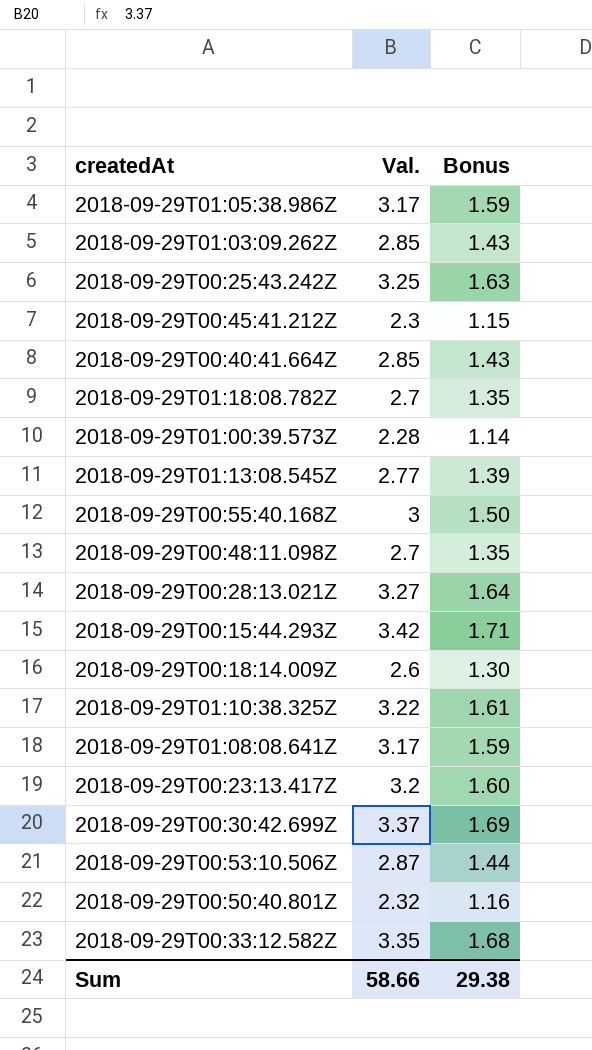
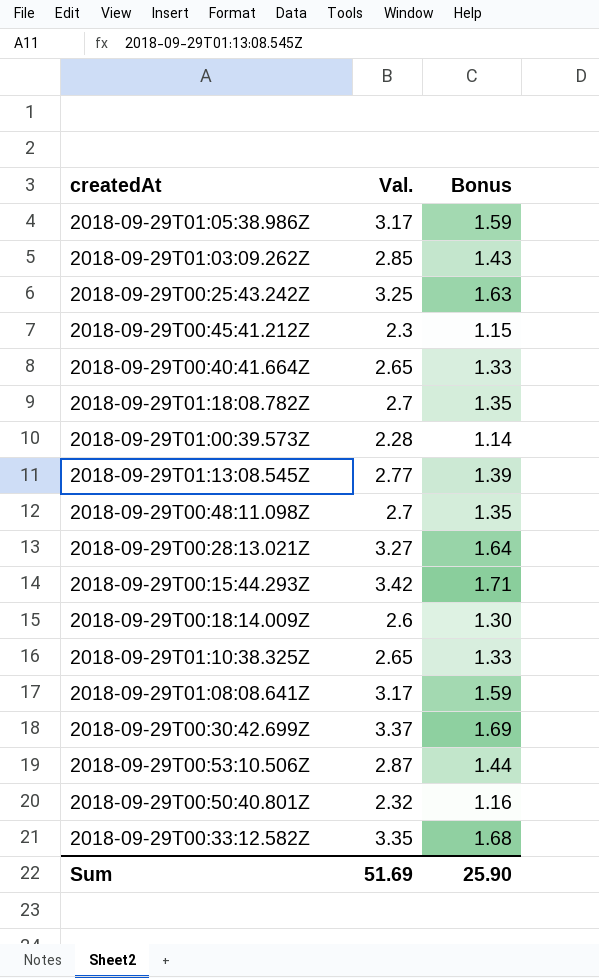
row 2018-09-29T00:55:40.168Z: 3 | 1.50 -> none
row 2018-09-29T00:23:13.417Z: 3.2 | 1.60 -> none
2018-09-29T00:40:41.664Z | Val.: 2.85 -> 2.65
2018-09-29T00:40:41.664Z | Bonus: 1.43 -> 1.33
2018-09-29T01:10:38.325Z | Val.: 3.22 -> 2.65
2018-09-29T01:10:38.325Z | Bonus: 1.61 -> 1.33
Sum | Val.: 58.66 -> 51.69
Sum | Bonus: 29.38 -> 25.90

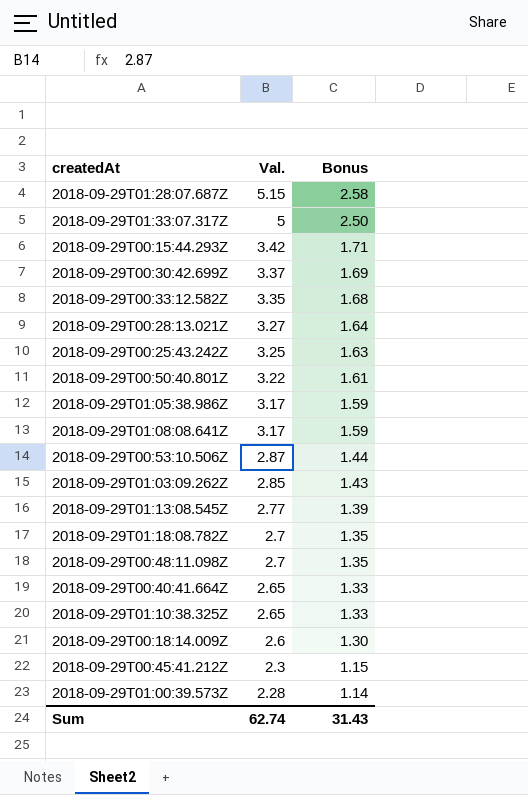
row order: none -> Val. descending
row 2018-09-29T01:28:07.687Z: none -> 5.15 | 2.58
row 2018-09-29T01:33:07.317Z: none -> 5 | 2.50
2018-09-29T00:50:40.801Z | Val.: 2.32 -> 3.22
2018-09-29T00:50:40.801Z | Bonus: 1.16 -> 1.61
Sum | Val.: 51.69 -> 62.74
Sum | Bonus: 25.90 -> 31.43

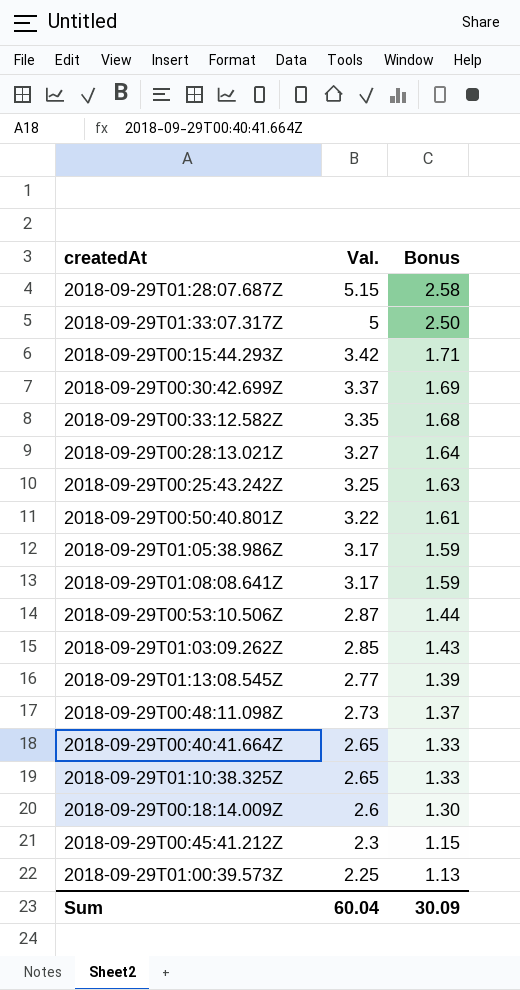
row 2018-09-29T01:18:08.782Z: 2.7 | 1.35 -> none
2018-09-29T00:48:11.098Z | Val.: 2.7 -> 2.73
2018-09-29T00:48:11.098Z | Bonus: 1.35 -> 1.37
2018-09-29T01:00:39.573Z | Val.: 2.28 -> 2.25
2018-09-29T01:00:39.573Z | Bonus: 1.14 -> 1.13
Sum | Val.: 62.74 -> 60.04
Sum | Bonus: 31.43 -> 30.09

